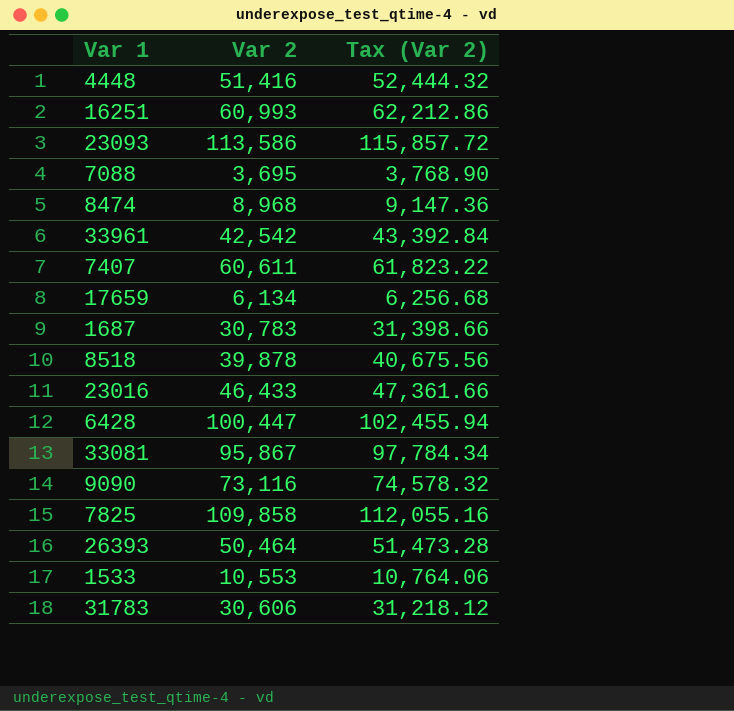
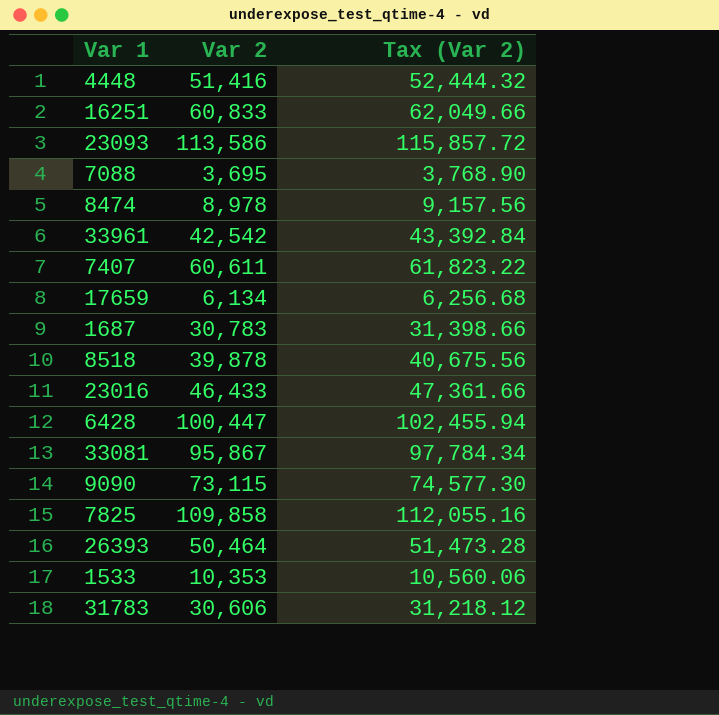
16251 | Var 2: 60,993 -> 60,833
16251 | Tax (Var 2): 62,212.86 -> 62,049.66
8474 | Var 2: 8,968 -> 8,978
8474 | Tax (Var 2): 9,147.36 -> 9,157.56
9090 | Var 2: 73,116 -> 73,115
9090 | Tax (Var 2): 74,578.32 -> 74,577.30
1533 | Var 2: 10,553 -> 10,353
1533 | Tax (Var 2): 10,764.06 -> 10,560.06

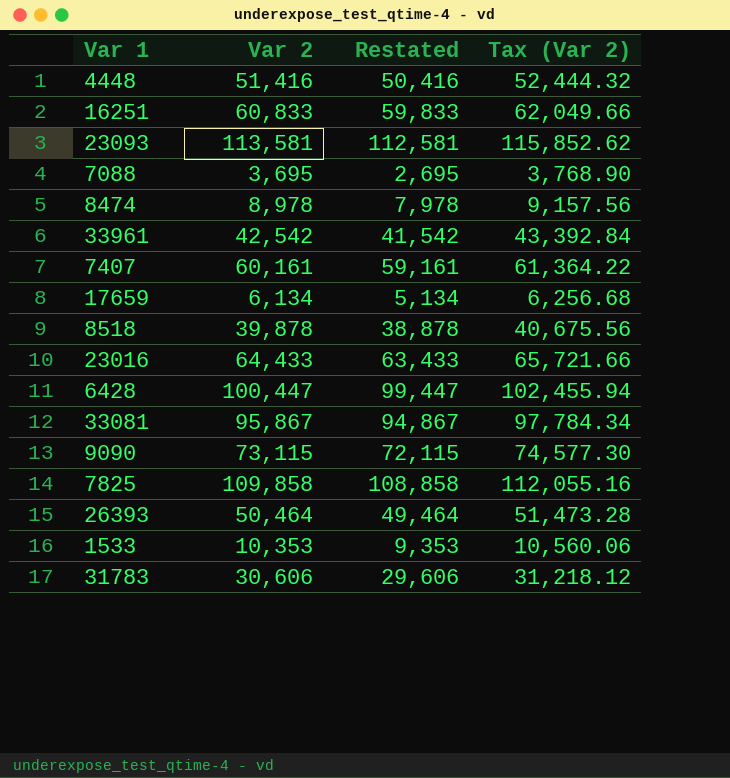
column Restated | formula: none -> [Var 2] - 1000
row 1687: 30,783 | 31,398.66 -> none
23093 | Var 2: 113,586 -> 113,581
23093 | Tax (Var 2): 115,857.72 -> 115,852.62
7407 | Var 2: 60,611 -> 60,161
7407 | Tax (Var 2): 61,823.22 -> 61,364.22
23016 | Var 2: 46,433 -> 64,433
23016 | Tax (Var 2): 47,361.66 -> 65,721.66

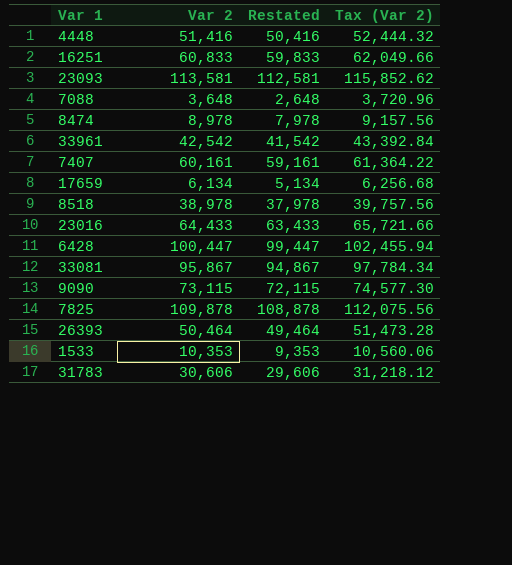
7088 | Var 2: 3,695 -> 3,648
7088 | Restated: 2,695 -> 2,648
7088 | Tax (Var 2): 3,768.90 -> 3,720.96
8518 | Var 2: 39,878 -> 38,978
8518 | Restated: 38,878 -> 37,978
8518 | Tax (Var 2): 40,675.56 -> 39,757.56
7825 | Var 2: 109,858 -> 109,878
7825 | Restated: 108,858 -> 108,878
7825 | Tax (Var 2): 112,055.16 -> 112,075.56

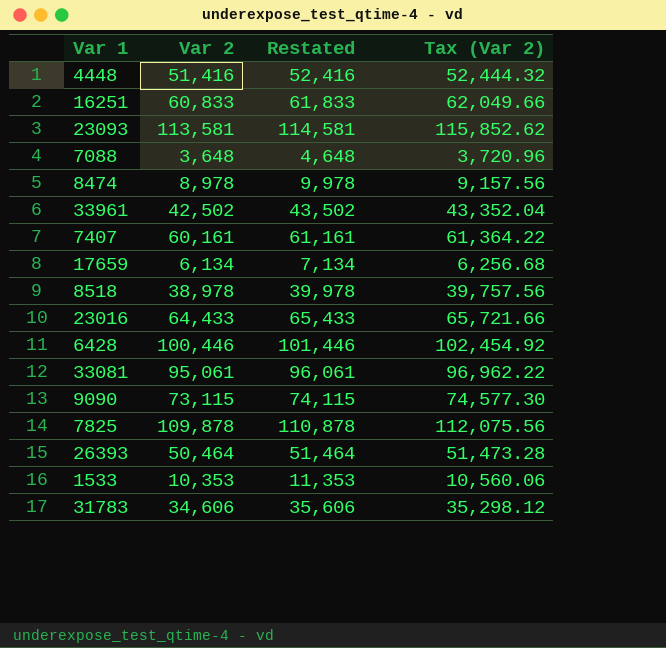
column Restated | formula: [Var 2] - 1000 -> [Var 2] + 1000
33961 | Var 2: 42,542 -> 42,502
33961 | Tax (Var 2): 43,392.84 -> 43,352.04
6428 | Var 2: 100,447 -> 100,446
6428 | Tax (Var 2): 102,455.94 -> 102,454.92
33081 | Var 2: 95,867 -> 95,061
33081 | Tax (Var 2): 97,784.34 -> 96,962.22
31783 | Var 2: 30,606 -> 34,606
31783 | Tax (Var 2): 31,218.12 -> 35,298.12

